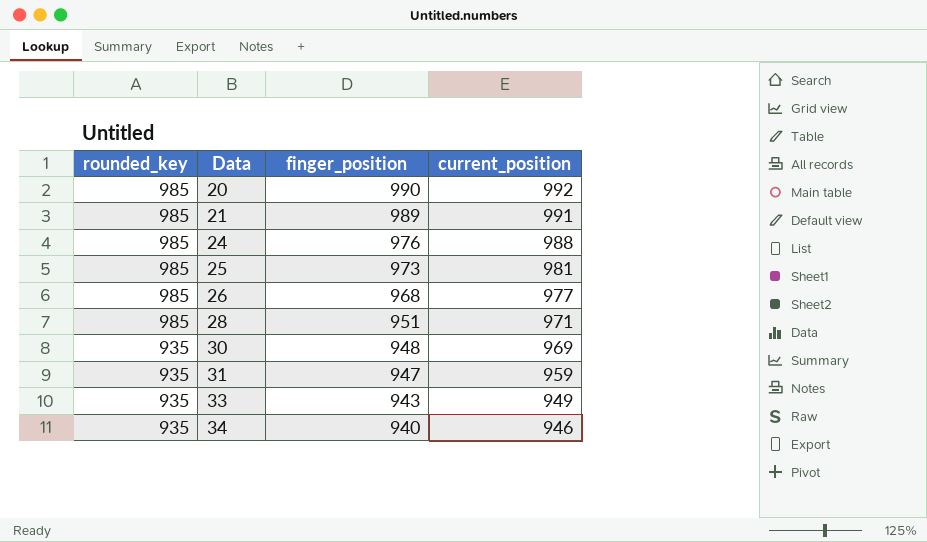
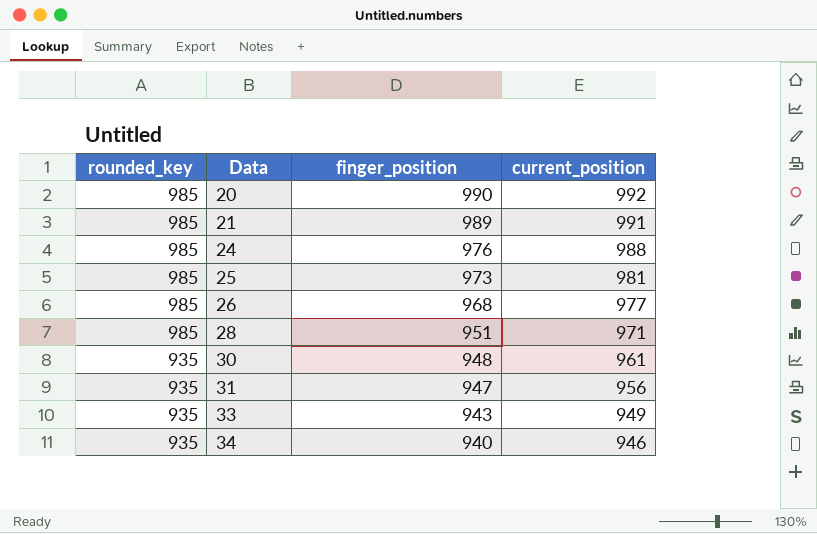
30 | current_position: 969 -> 961
31 | current_position: 959 -> 956

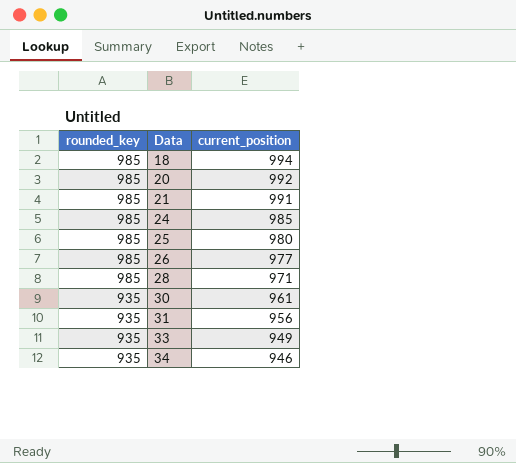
column finger_position | position: 3 -> none
row 18: none -> 985 | 994
24 | current_position: 988 -> 985
25 | current_position: 981 -> 980

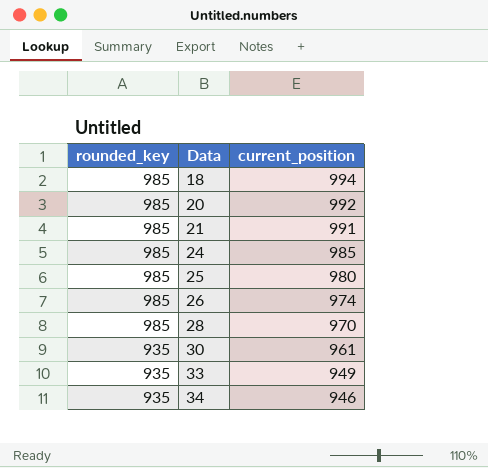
row 31: 935 | 956 -> none
26 | current_position: 977 -> 974
28 | current_position: 971 -> 970

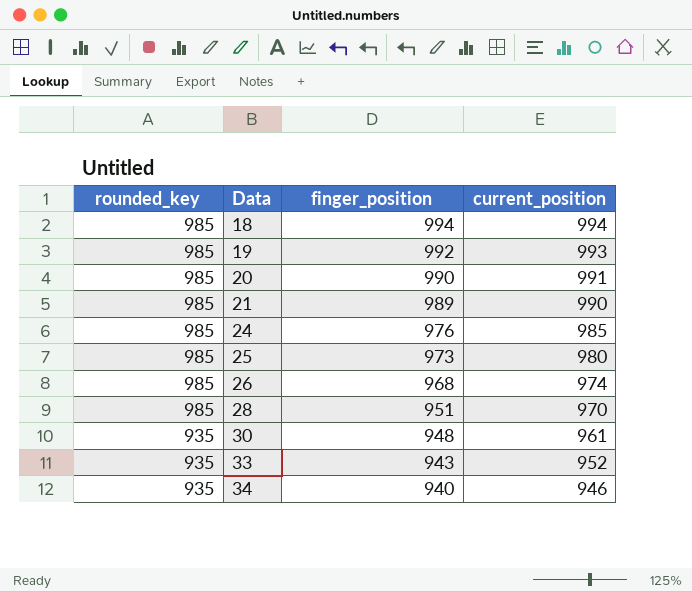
column finger_position | position: none -> 3
row 19: none -> 985 | 992 | 993
20 | current_position: 992 -> 991
21 | current_position: 991 -> 990
33 | current_position: 949 -> 952

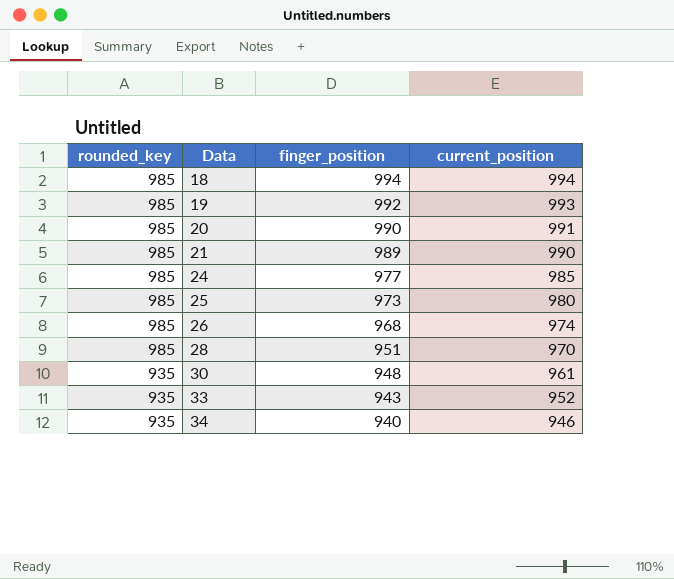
24 | finger_position: 976 -> 977

